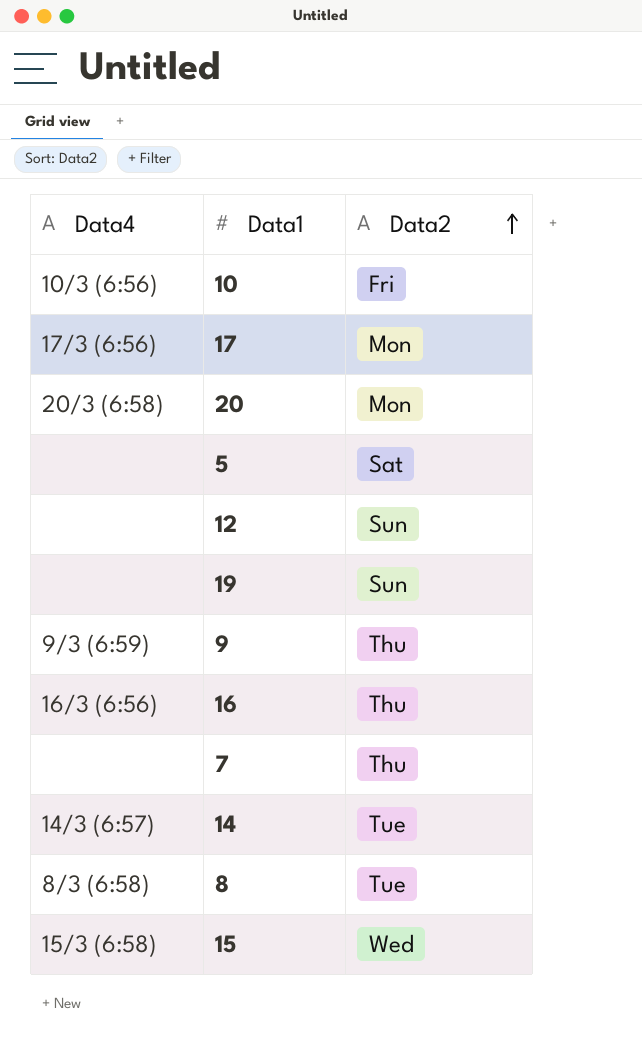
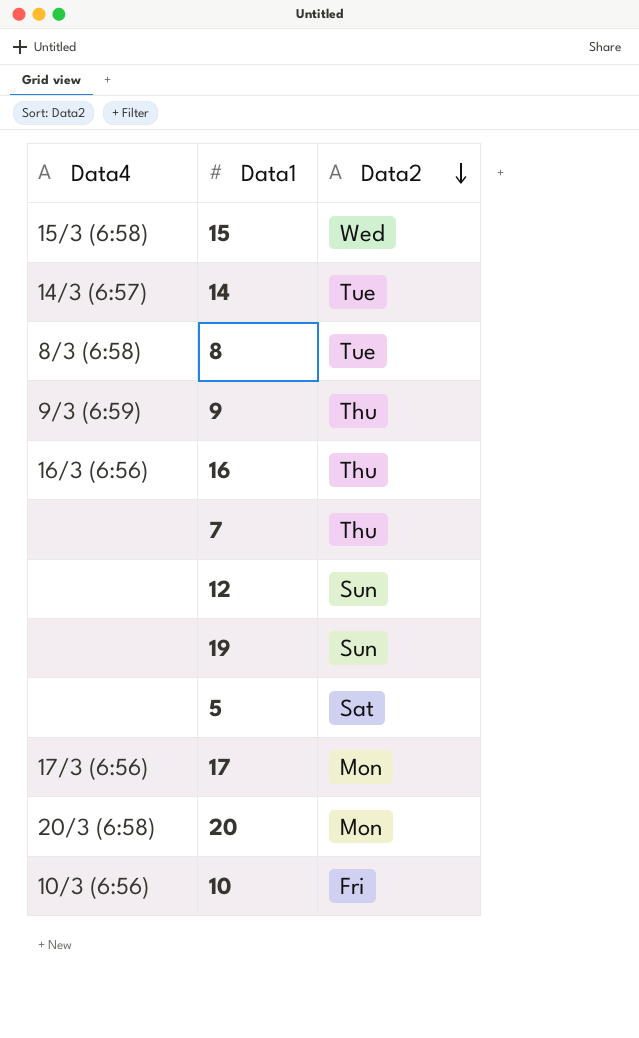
row order: Data2 ascending -> Data2 descending

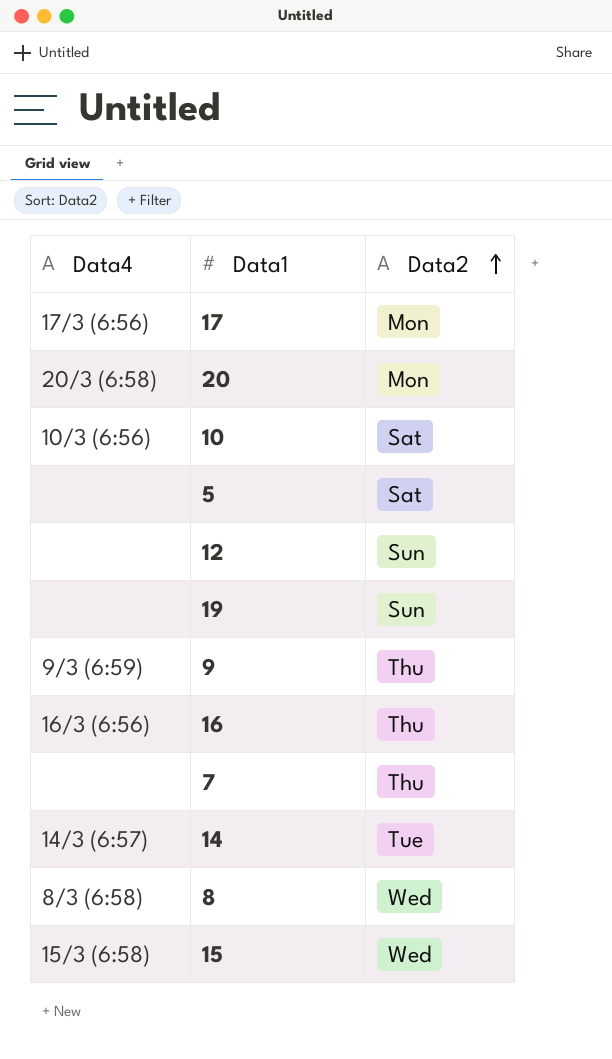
row order: Data2 descending -> Data2 ascending
10 | Data2: Fri -> Sat
8 | Data2: Tue -> Wed

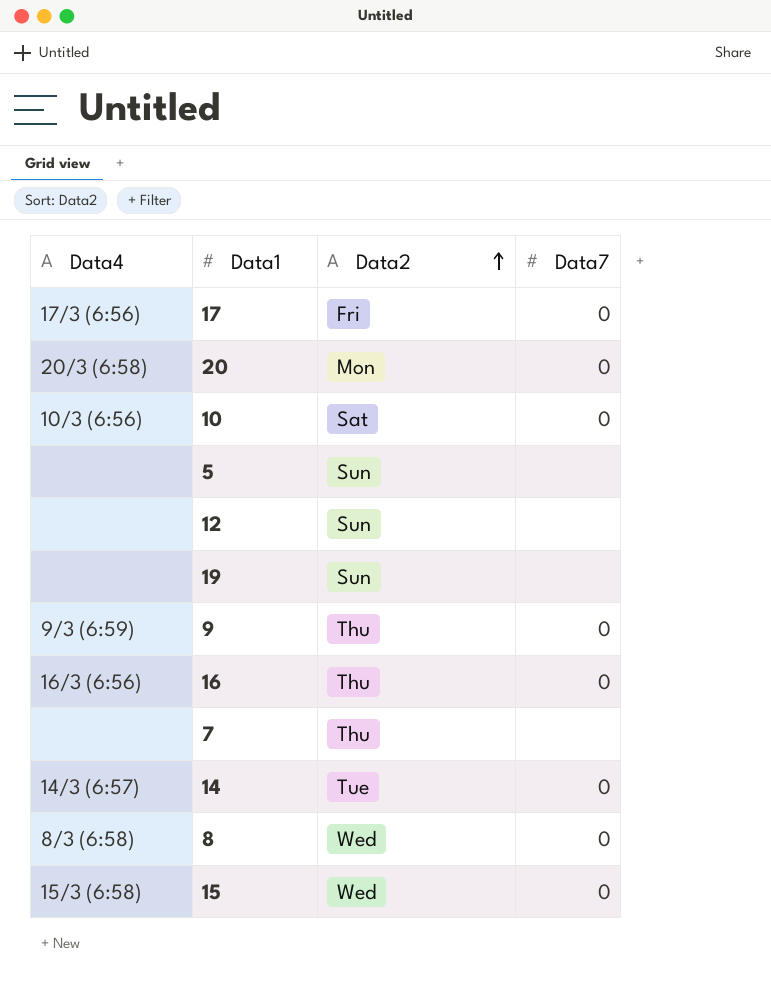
column Data7 | position: none -> 4
17 | Data2: Mon -> Fri
5 | Data2: Sat -> Sun

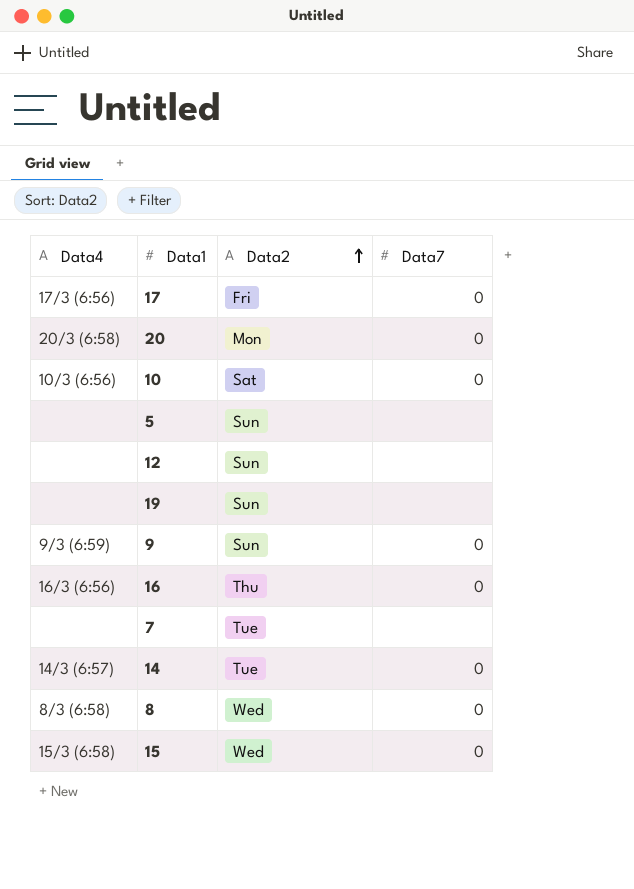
9 | Data2: Thu -> Sun
7 | Data2: Thu -> Tue

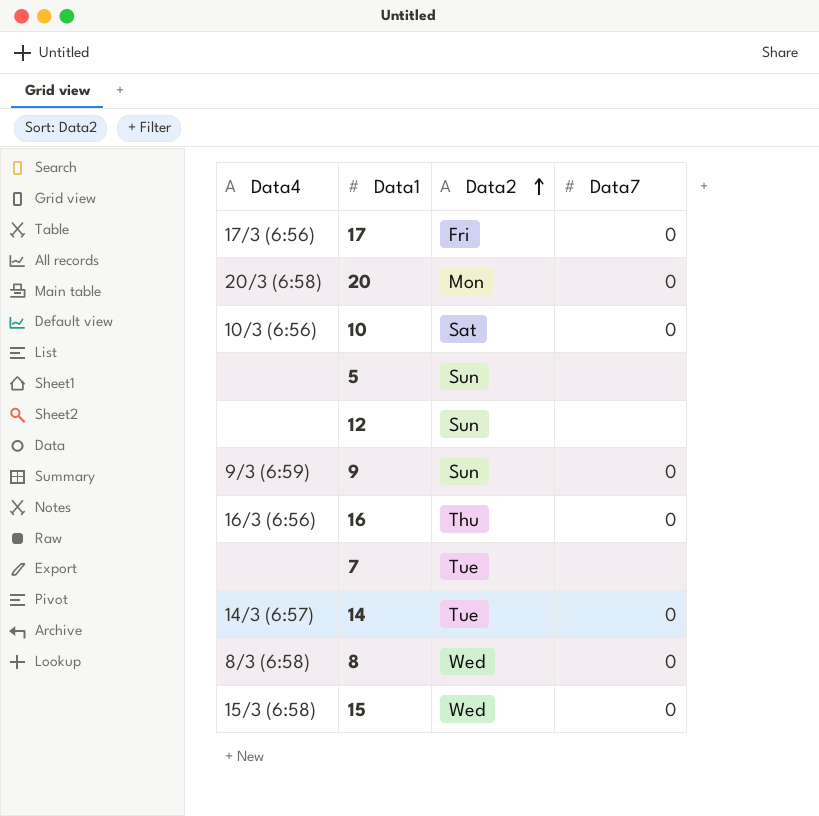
row 19: none | Sun | none -> none

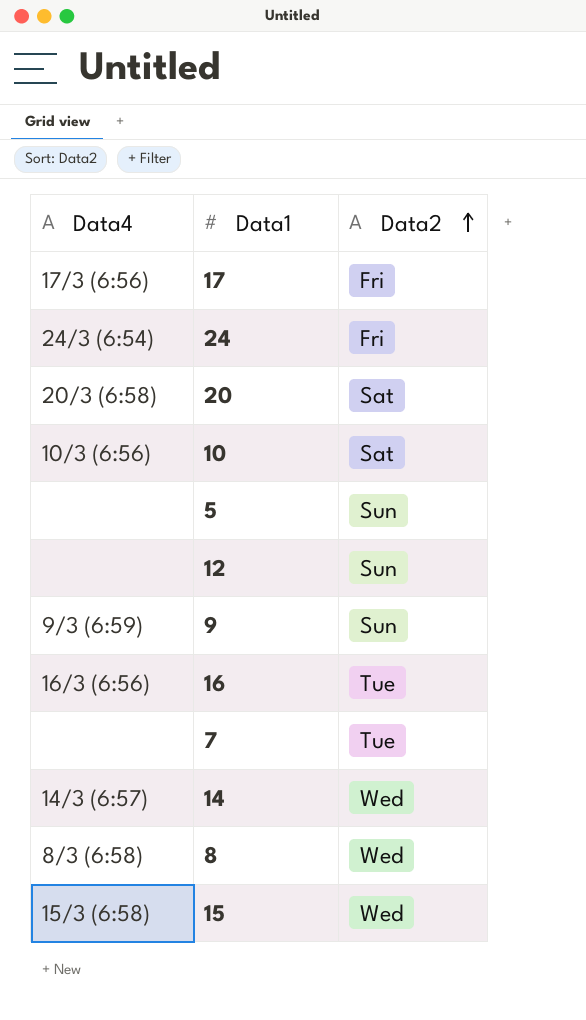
column Data7 | position: 4 -> none
row 24: none -> 24/3 (6:54) | Fri
20 | Data2: Mon -> Sat
16 | Data2: Thu -> Tue
14 | Data2: Tue -> Wed

